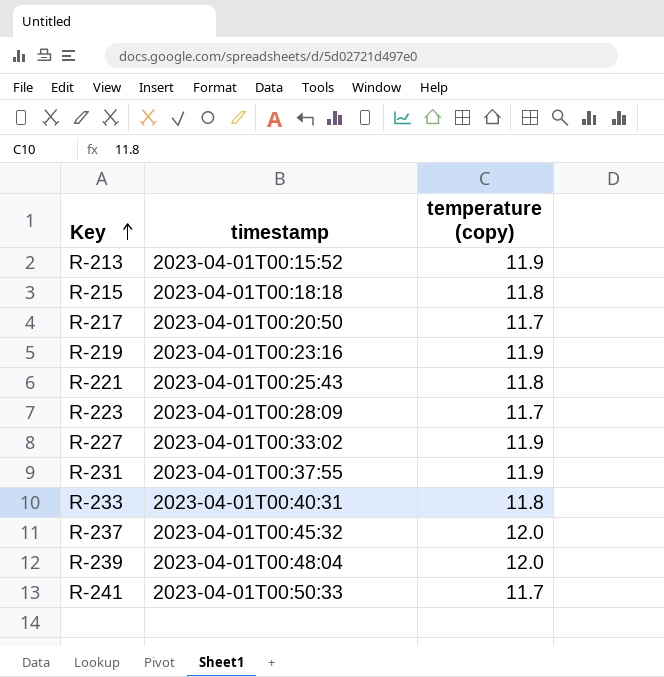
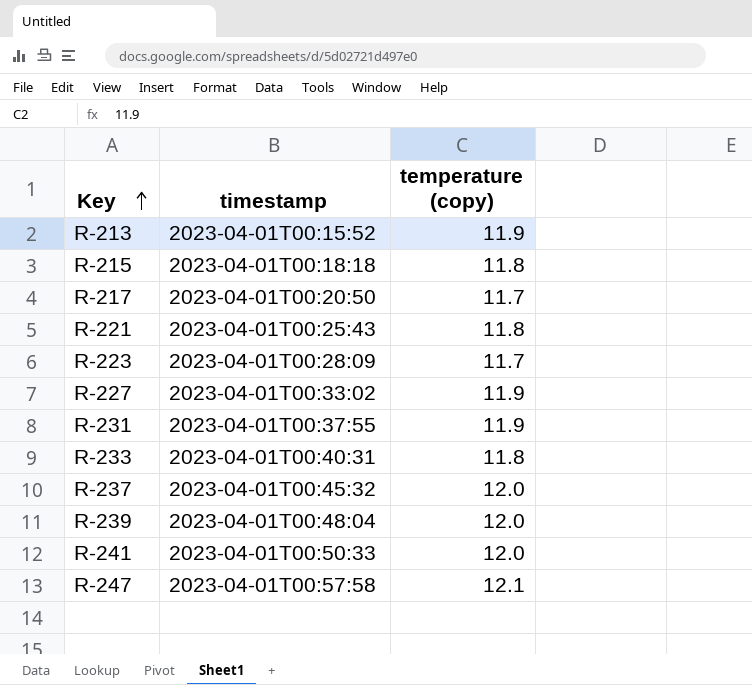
row R-219: 2023-04-01T00:23:16 | 11.9 -> none
R-241 | temperature (copy): 11.7 -> 12.0
row R-247: none -> 2023-04-01T00:57:58 | 12.1

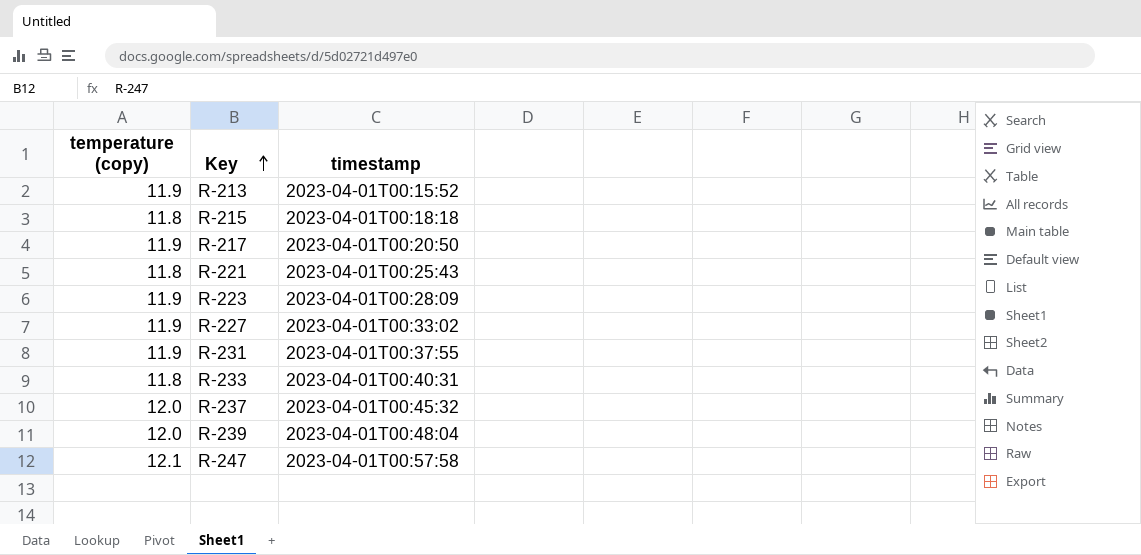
column temperature (copy) | position: 3 -> 1
row R-241: 2023-04-01T00:50:33 | 12.0 -> none
R-217 | temperature (copy): 11.7 -> 11.9
R-223 | temperature (copy): 11.7 -> 11.9

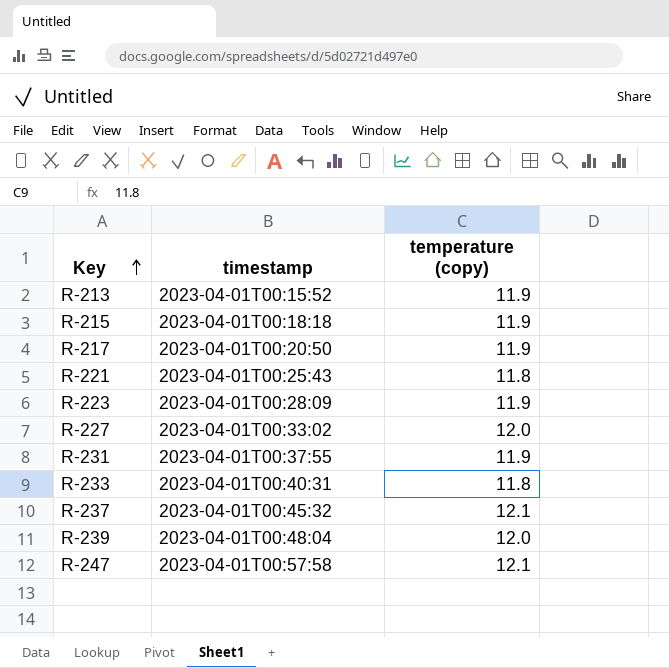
column temperature (copy) | position: 1 -> 3
R-215 | temperature (copy): 11.8 -> 11.9
R-227 | temperature (copy): 11.9 -> 12.0
R-237 | temperature (copy): 12.0 -> 12.1

